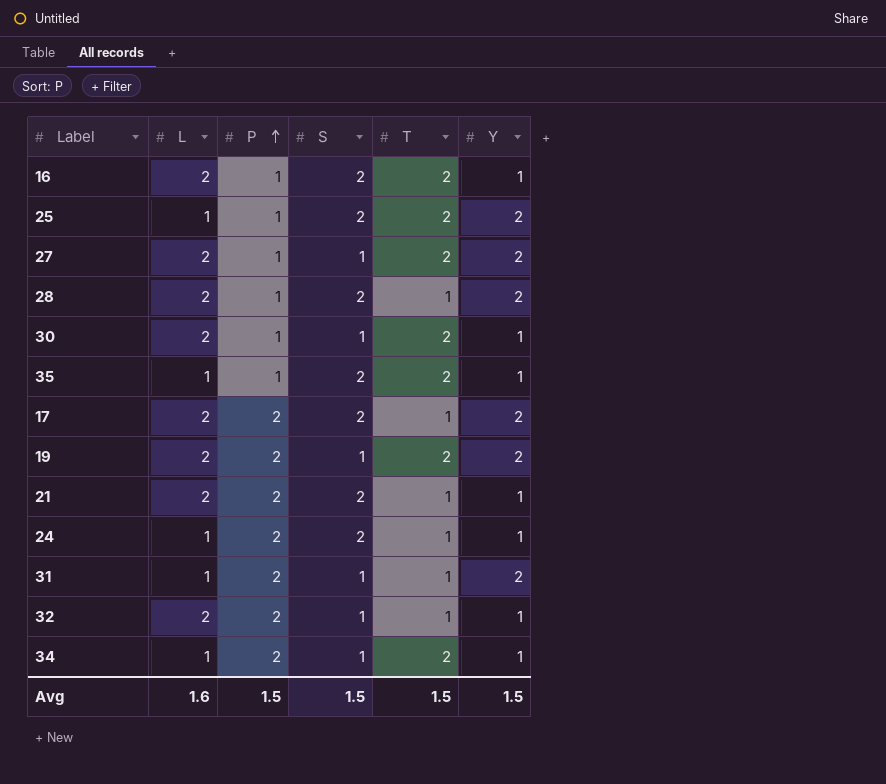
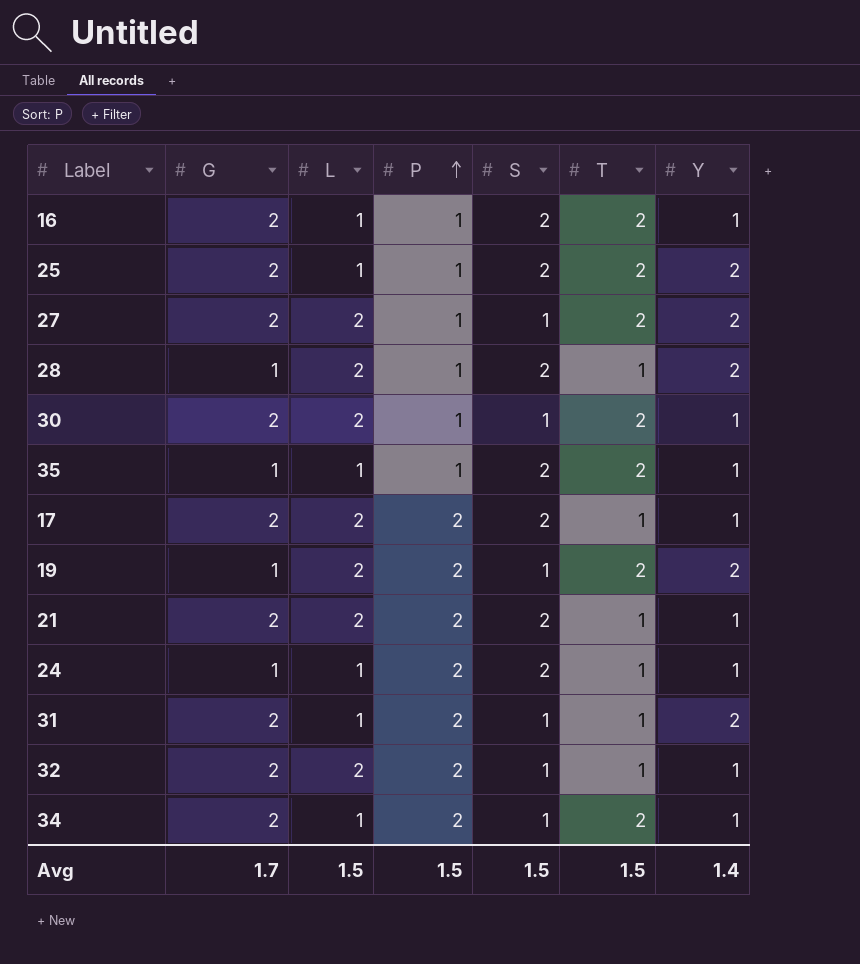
column G | position: none -> 2
16 | L: 2 -> 1
17 | Y: 2 -> 1
Avg | L: 1.6 -> 1.5
Avg | Y: 1.5 -> 1.4

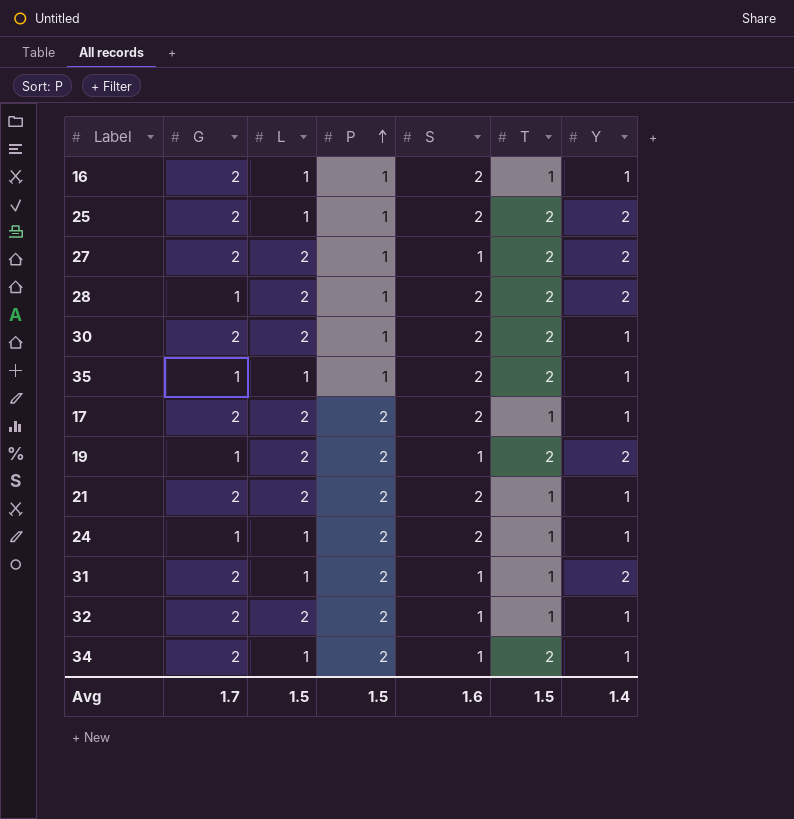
16 | T: 2 -> 1
28 | T: 1 -> 2
30 | S: 1 -> 2
Avg | S: 1.5 -> 1.6

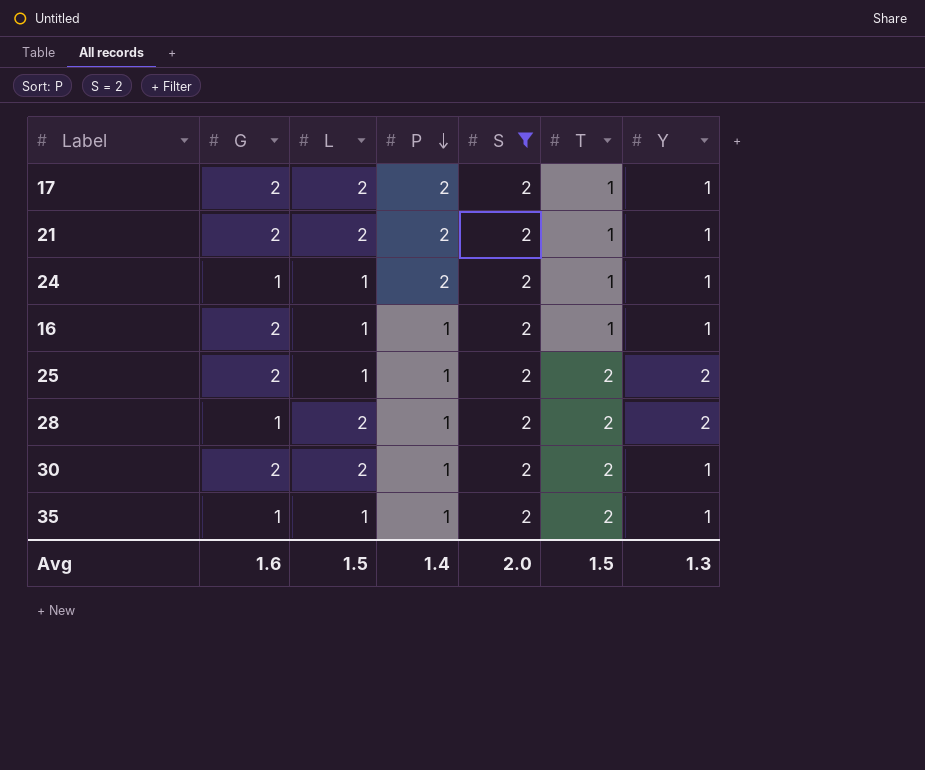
filter: none -> S = 2
row order: P ascending -> P descending
Avg | G: 1.7 -> 1.6
Avg | P: 1.5 -> 1.4
Avg | S: 1.6 -> 2.0
Avg | Y: 1.4 -> 1.3

